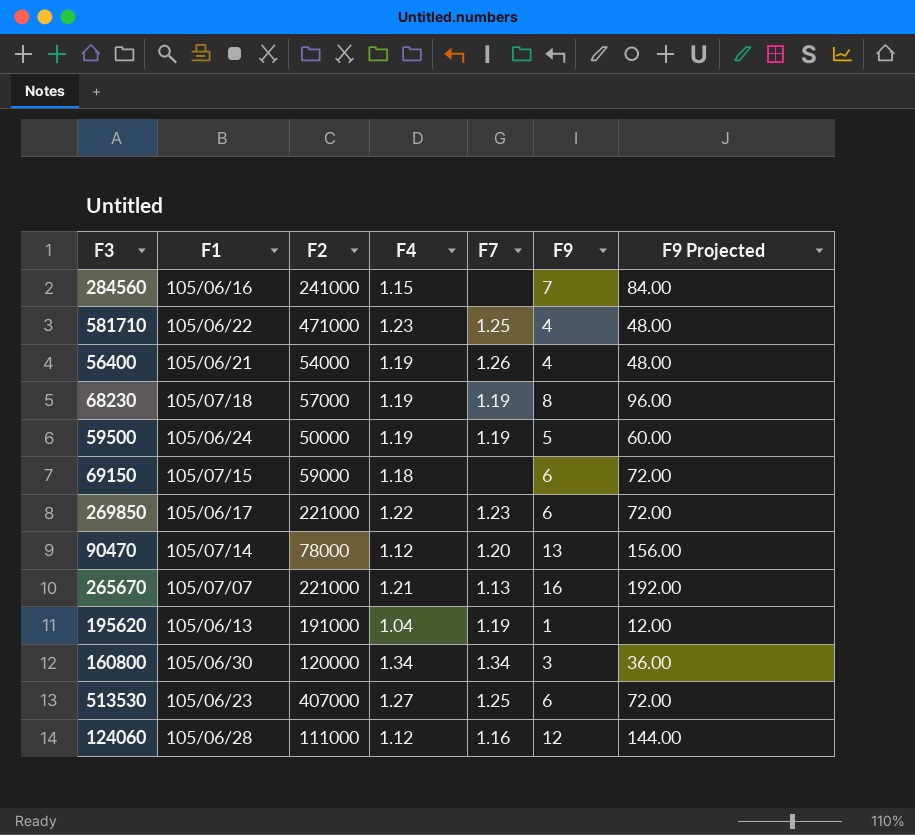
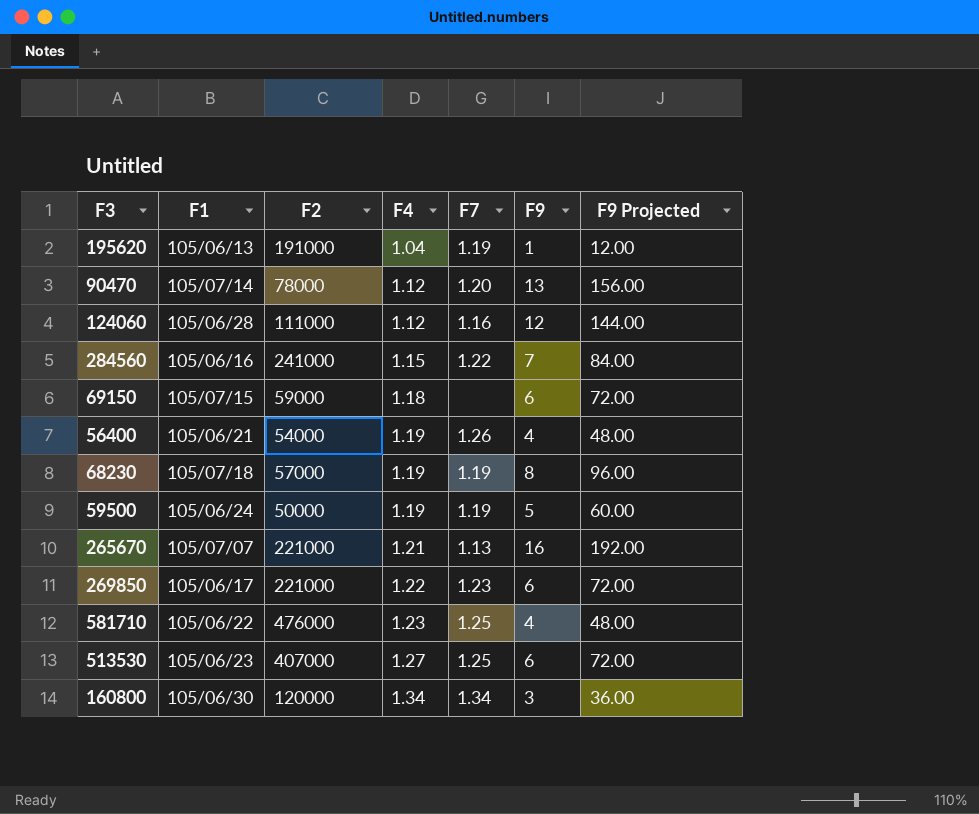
row order: none -> F4 ascending
284560 | F7: none -> 1.22
581710 | F2: 471000 -> 476000

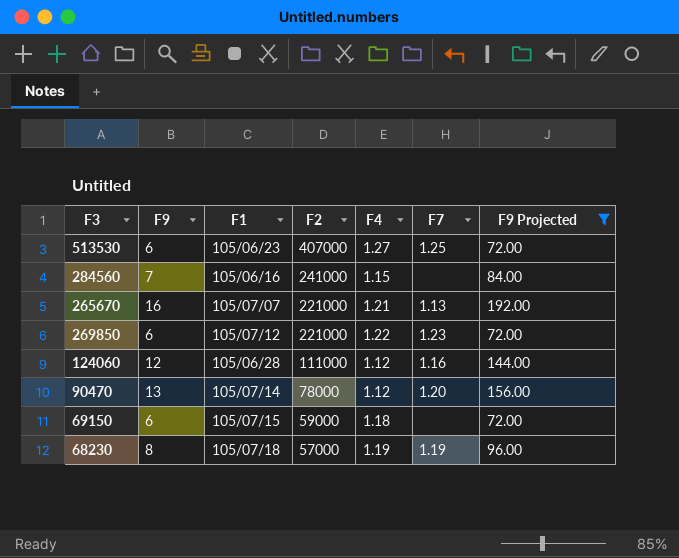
filter: none -> F9 Projected >= 72.00
row order: F4 ascending -> F2 descending
column F9 | position: 6 -> 2
284560 | F7: 1.22 -> none
269850 | F1: 105/06/17 -> 105/07/12

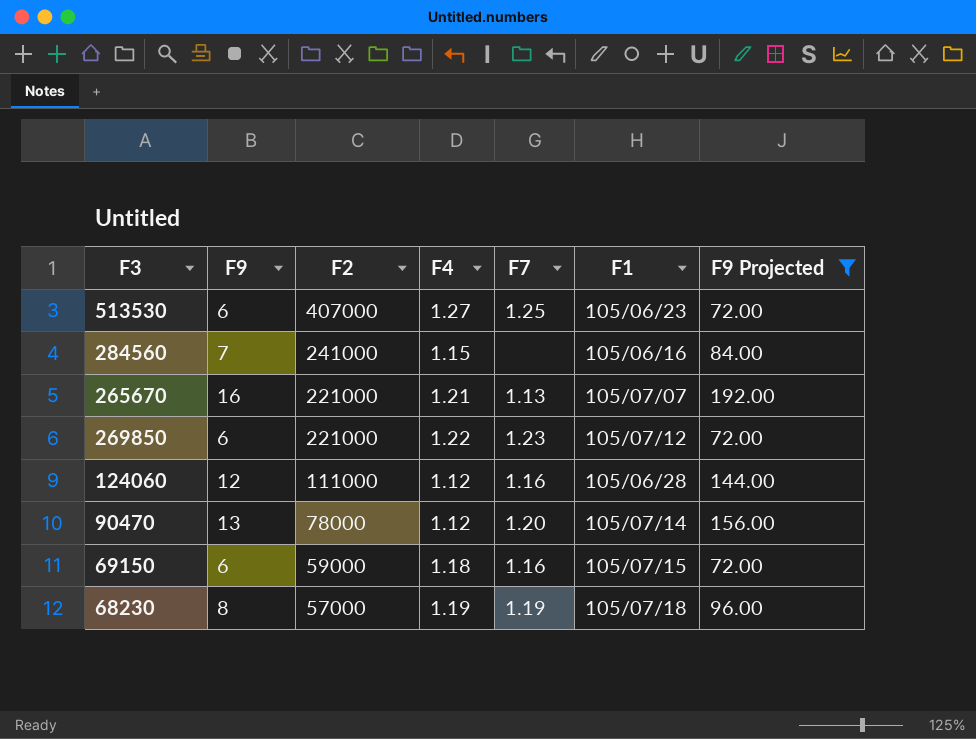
column F1 | position: 3 -> 6
69150 | F7: none -> 1.16

